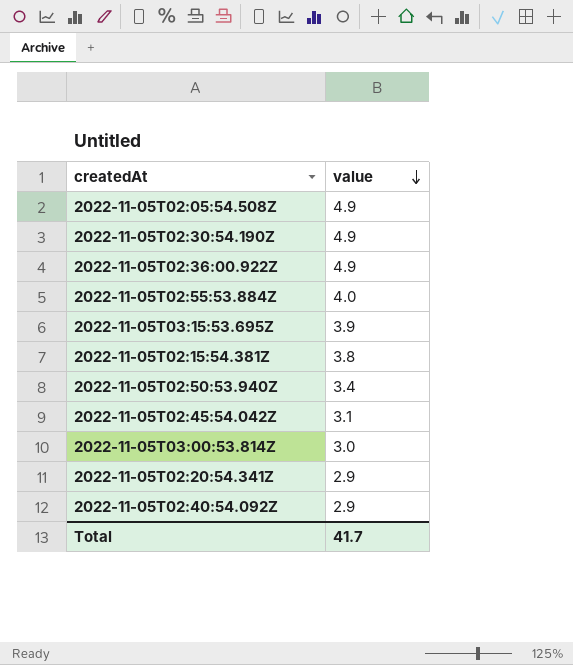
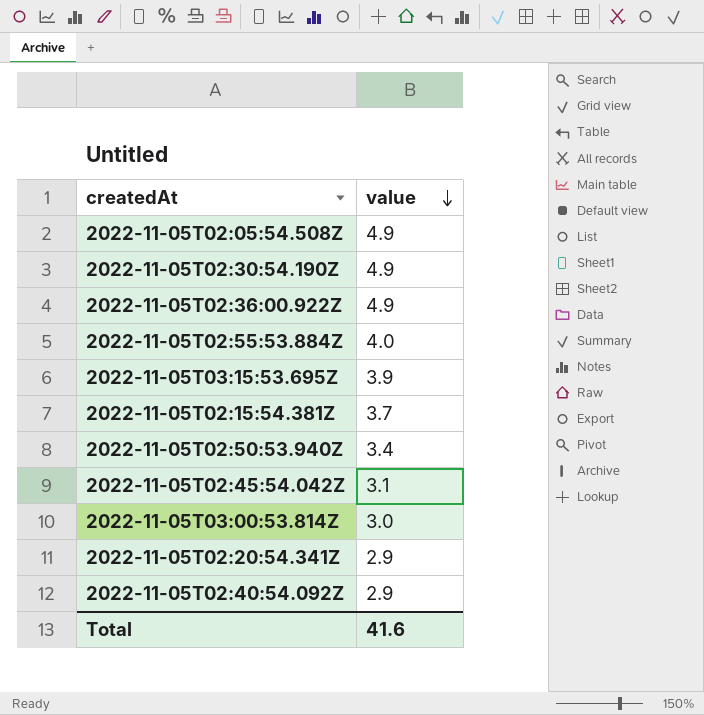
2022-11-05T02:15:54.381Z | value: 3.8 -> 3.7
Total | value: 41.7 -> 41.6

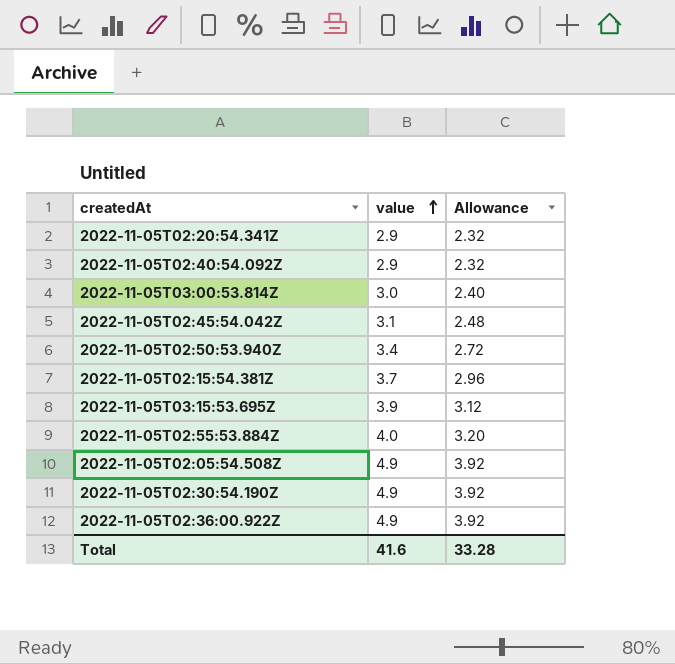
row order: value descending -> value ascending
column Allowance | formula: none -> [value] * 0.8

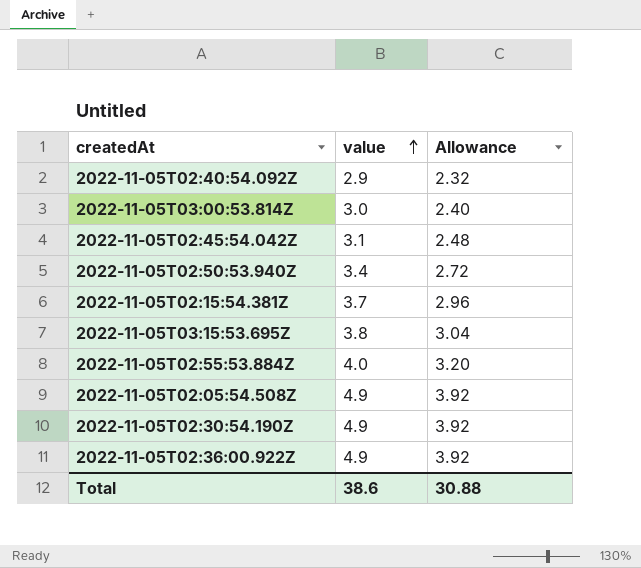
row 2022-11-05T02:20:54.341Z: 2.9 | 2.32 -> none
2022-11-05T03:15:53.695Z | value: 3.9 -> 3.8
2022-11-05T03:15:53.695Z | Allowance: 3.12 -> 3.04
Total | value: 41.6 -> 38.6
Total | Allowance: 33.28 -> 30.88

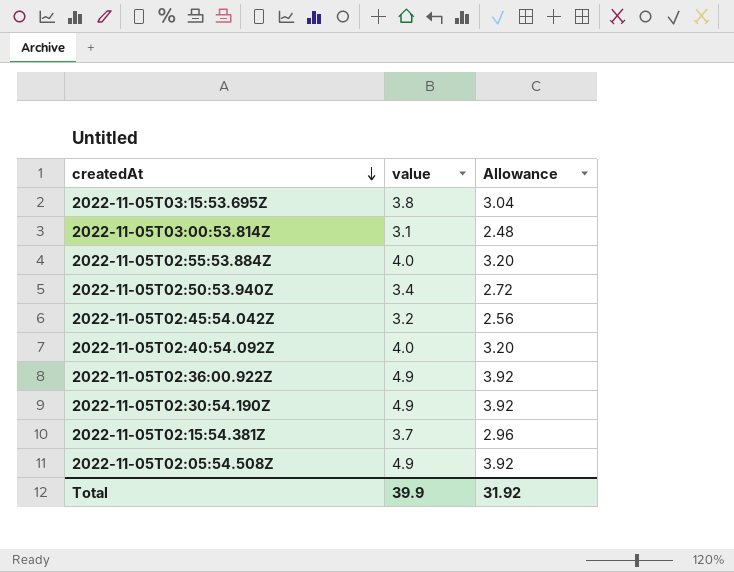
row order: value ascending -> createdAt descending
2022-11-05T03:00:53.814Z | value: 3.0 -> 3.1
2022-11-05T03:00:53.814Z | Allowance: 2.40 -> 2.48
2022-11-05T02:45:54.042Z | value: 3.1 -> 3.2
2022-11-05T02:45:54.042Z | Allowance: 2.48 -> 2.56
2022-11-05T02:40:54.092Z | value: 2.9 -> 4.0
2022-11-05T02:40:54.092Z | Allowance: 2.32 -> 3.20
Total | value: 38.6 -> 39.9
Total | Allowance: 30.88 -> 31.92

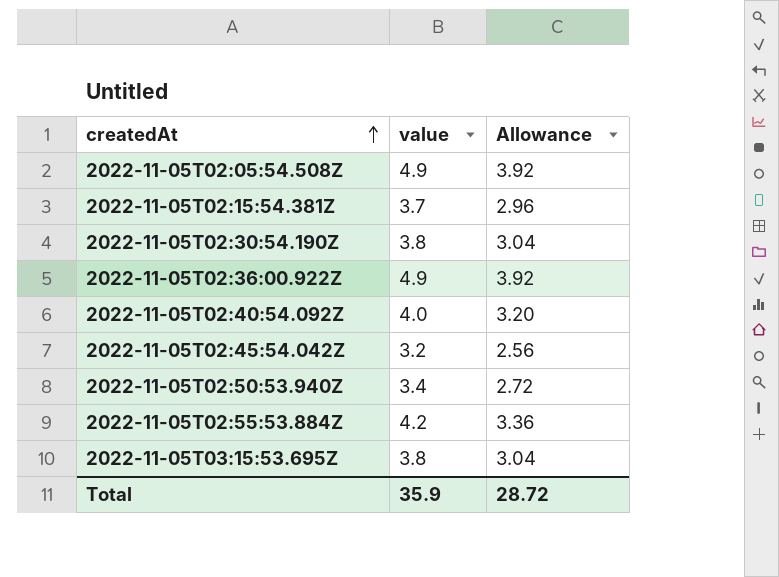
row order: createdAt descending -> createdAt ascending
row 2022-11-05T03:00:53.814Z: 3.1 | 2.48 -> none
2022-11-05T02:30:54.190Z | value: 4.9 -> 3.8
2022-11-05T02:30:54.190Z | Allowance: 3.92 -> 3.04
2022-11-05T02:55:53.884Z | value: 4.0 -> 4.2
2022-11-05T02:55:53.884Z | Allowance: 3.20 -> 3.36
Total | value: 39.9 -> 35.9
Total | Allowance: 31.92 -> 28.72

